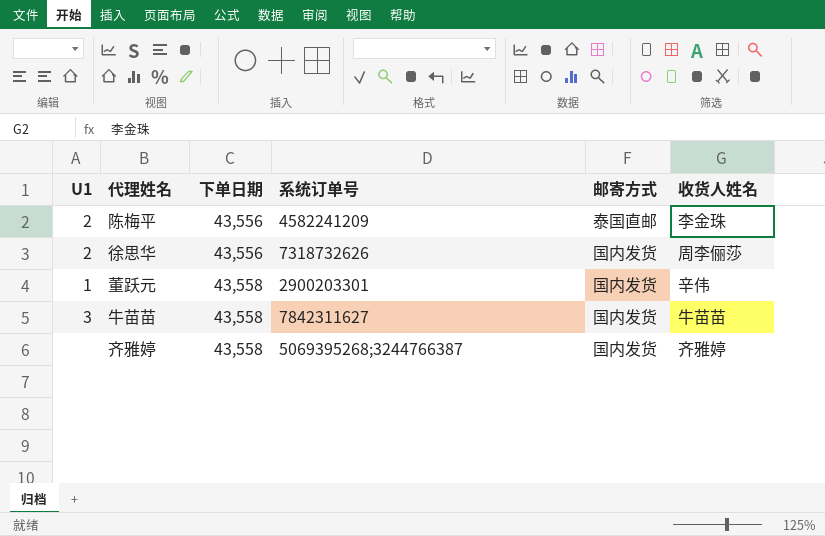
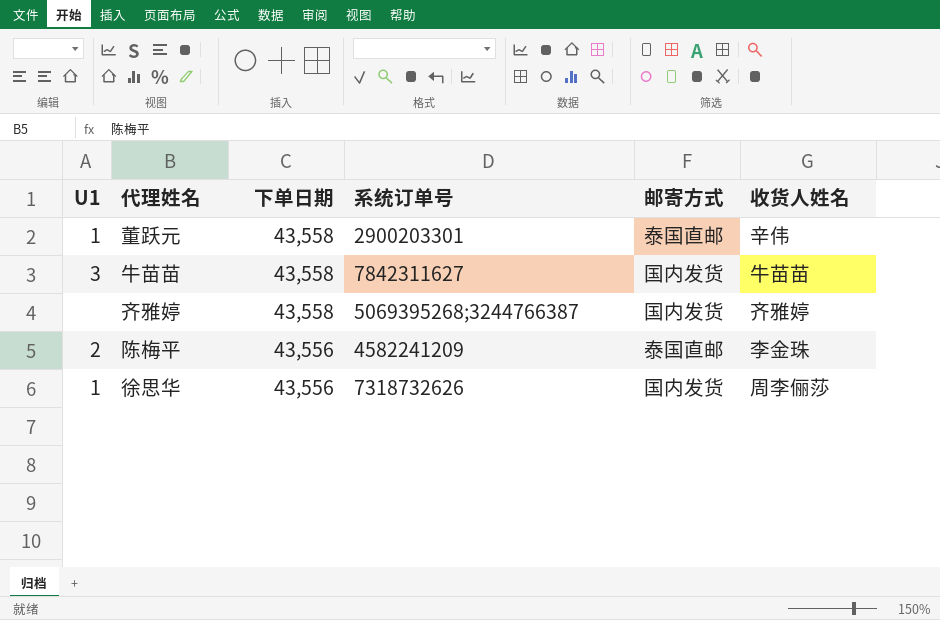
row order: 下单日期 ascending -> 下单日期 descending
董跃元 | 邮寄方式: 国内发货 -> 泰国直邮
徐思华 | U1: 2 -> 1

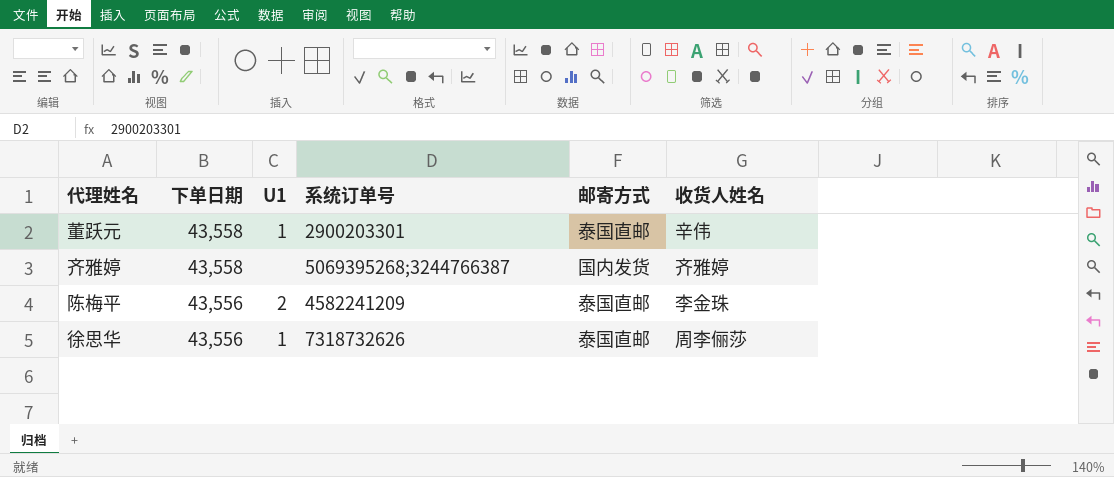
column U1 | position: 1 -> 3
row 牛苗苗: 3 | 43,558 | 7842311627 | 国内发货 | 牛苗苗 -> none
徐思华 | 邮寄方式: 国内发货 -> 泰国直邮

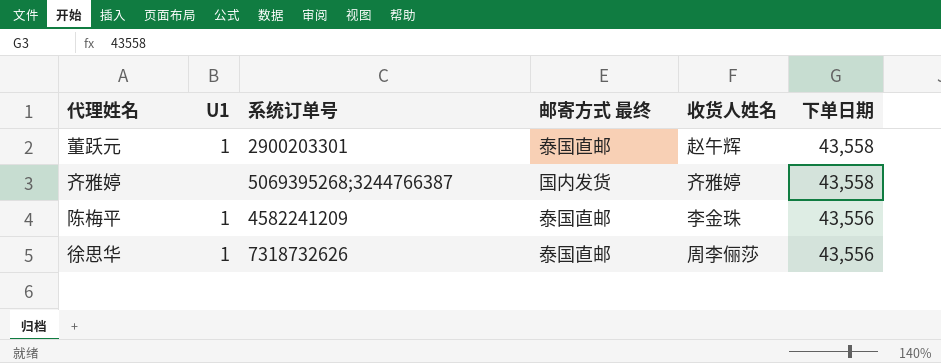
column name: 邮寄方式 -> 邮寄方式 最终
column 下单日期 | position: 2 -> 6
董跃元 | 收货人姓名: 辛伟 -> 赵午辉
陈梅平 | U1: 2 -> 1

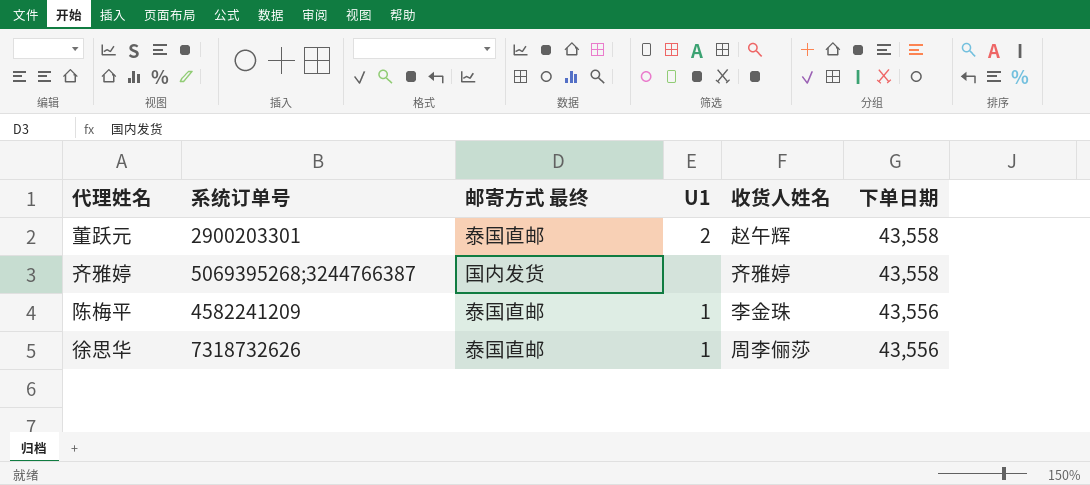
column U1 | position: 2 -> 4
董跃元 | U1: 1 -> 2

